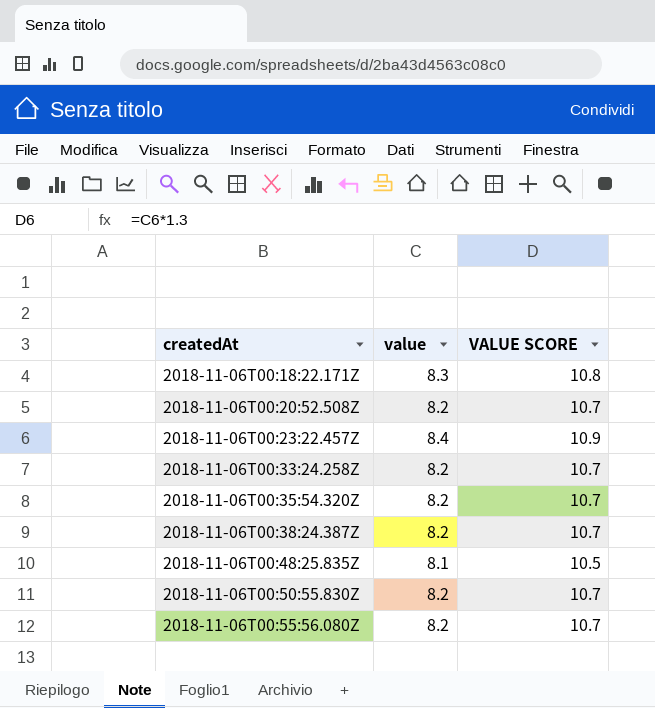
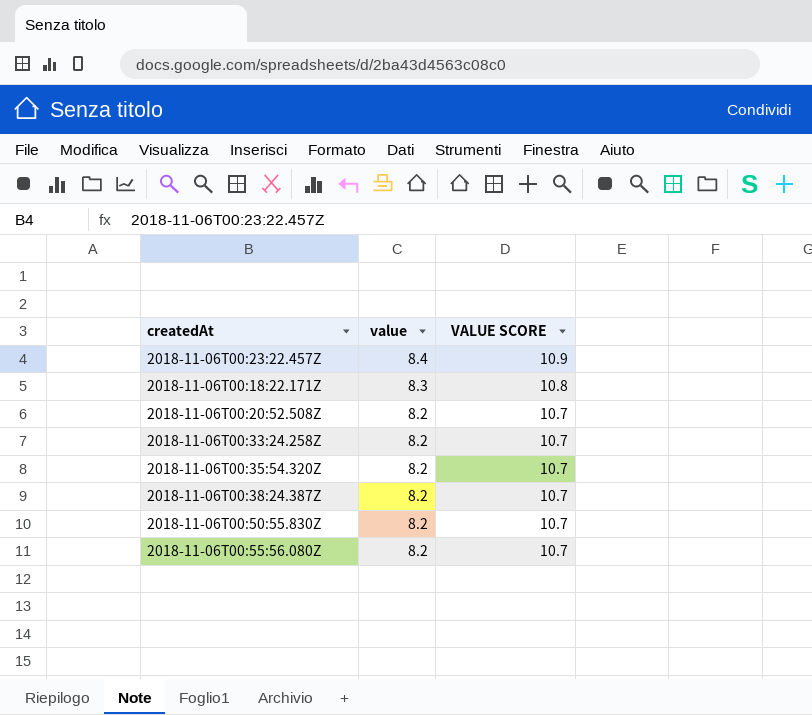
row order: createdAt ascending -> value descending
row 2018-11-06T00:48:25.835Z: 8.1 | 10.5 -> none

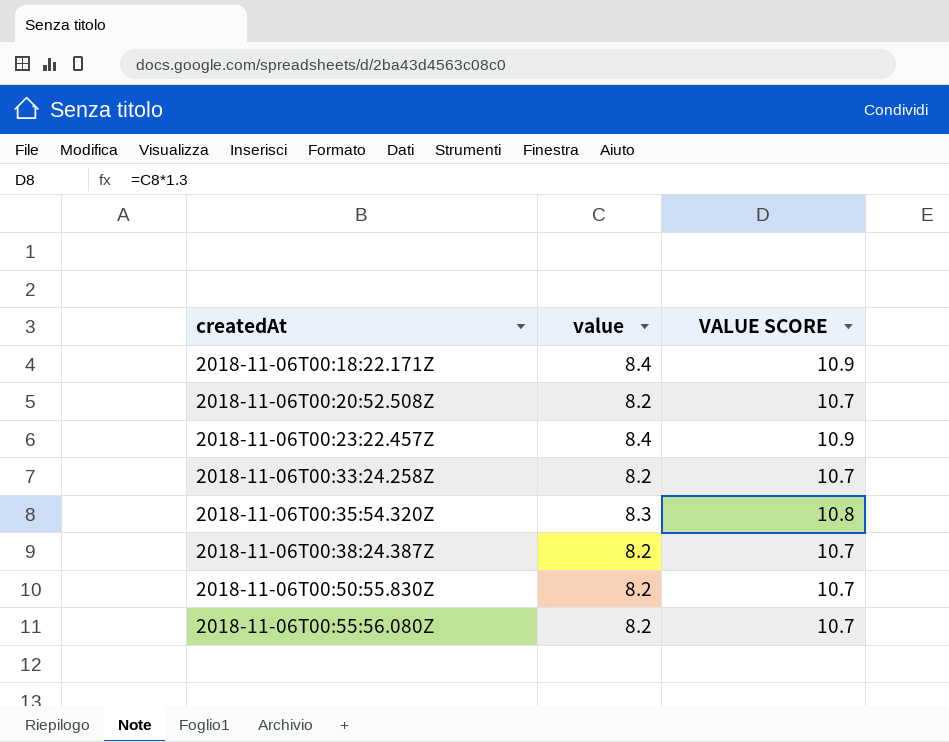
row order: value descending -> createdAt ascending
2018-11-06T00:18:22.171Z | value: 8.3 -> 8.4
2018-11-06T00:18:22.171Z | VALUE SCORE: 10.8 -> 10.9
2018-11-06T00:35:54.320Z | value: 8.2 -> 8.3
2018-11-06T00:35:54.320Z | VALUE SCORE: 10.7 -> 10.8

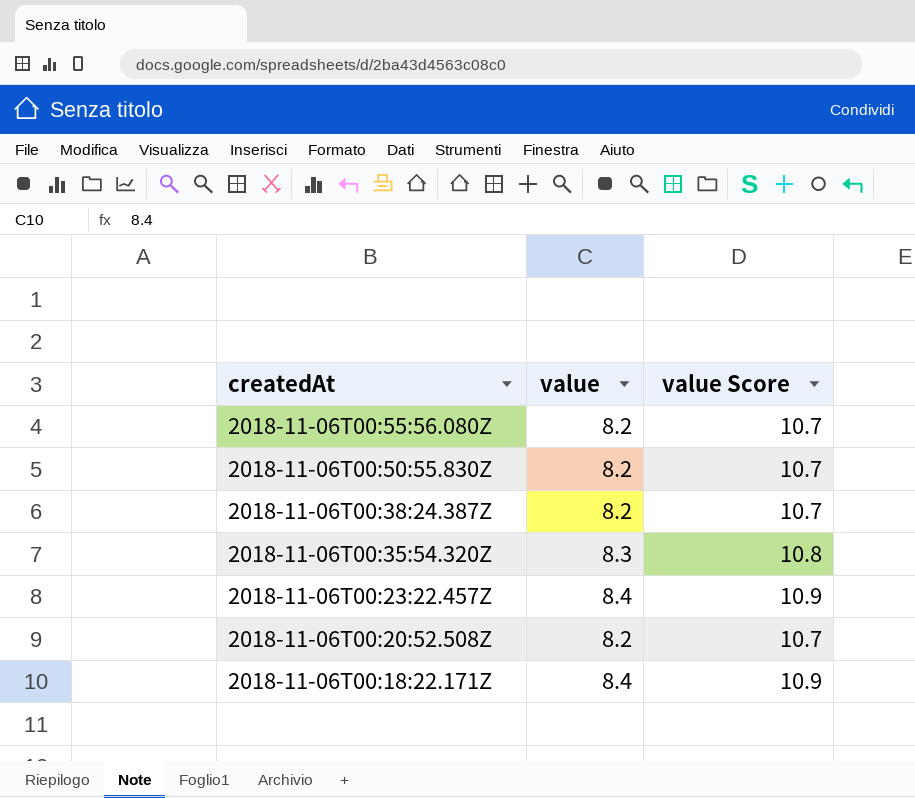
row order: createdAt ascending -> createdAt descending
column name: VALUE SCORE -> value Score
row 2018-11-06T00:33:24.258Z: 8.2 | 10.7 -> none

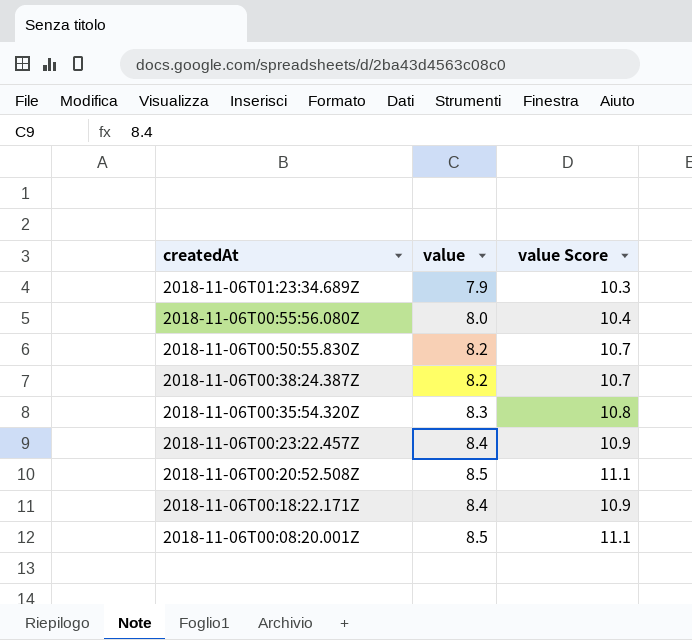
row 2018-11-06T01:23:34.689Z: none -> 7.9 | 10.3
2018-11-06T00:55:56.080Z | value: 8.2 -> 8.0
2018-11-06T00:55:56.080Z | value Score: 10.7 -> 10.4
2018-11-06T00:20:52.508Z | value: 8.2 -> 8.5
2018-11-06T00:20:52.508Z | value Score: 10.7 -> 11.1
row 2018-11-06T00:08:20.001Z: none -> 8.5 | 11.1

